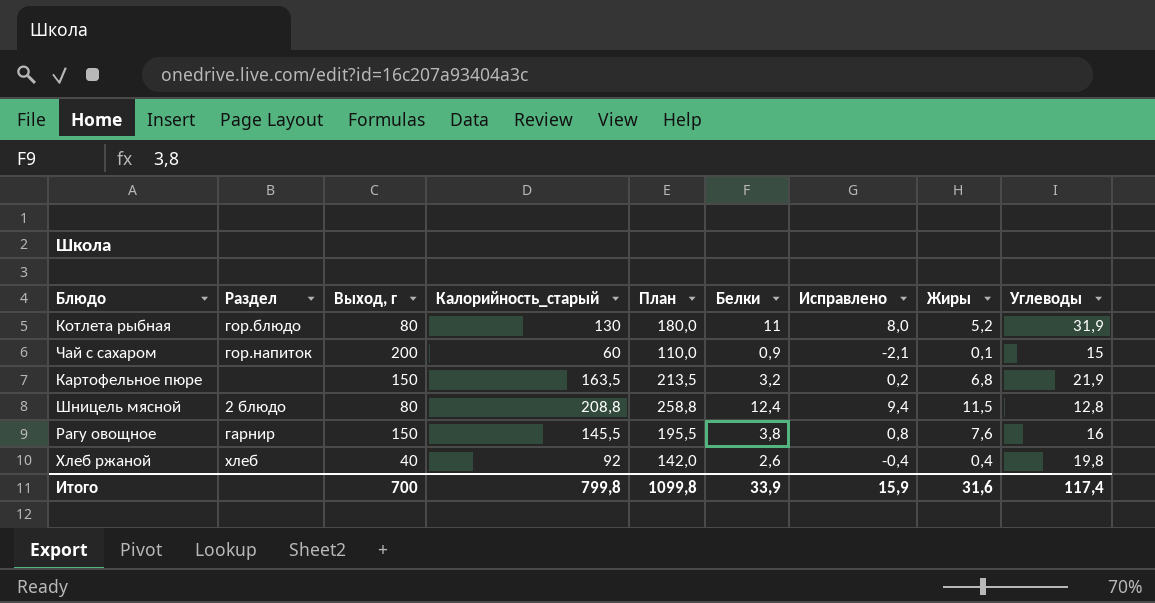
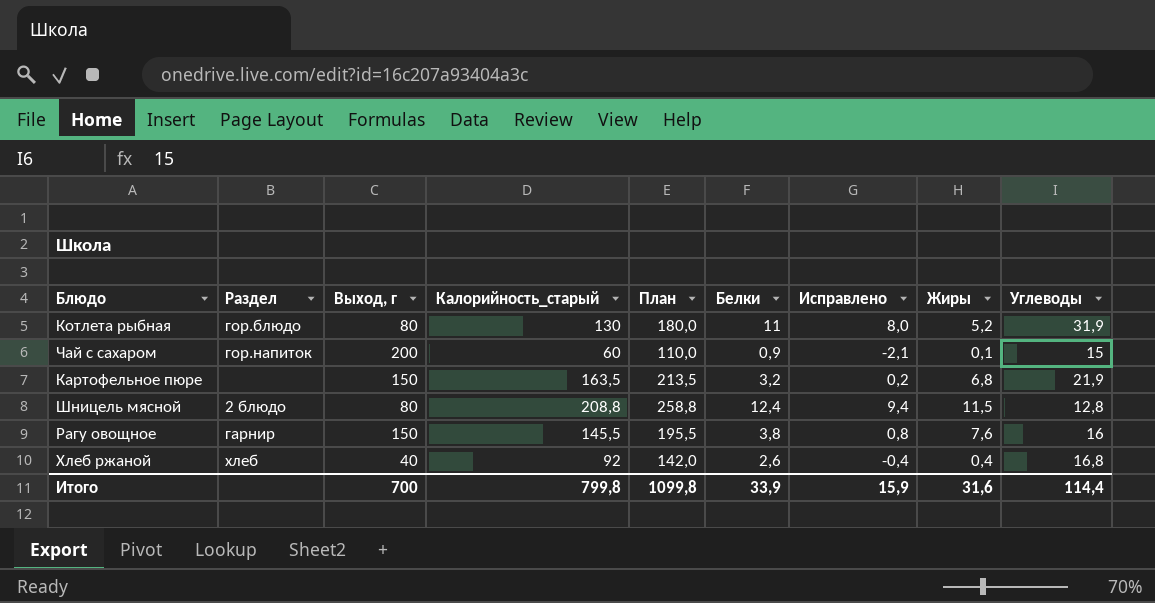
Хлеб ржаной | Углеводы: 19,8 -> 16,8
Итого | Углеводы: 117,4 -> 114,4

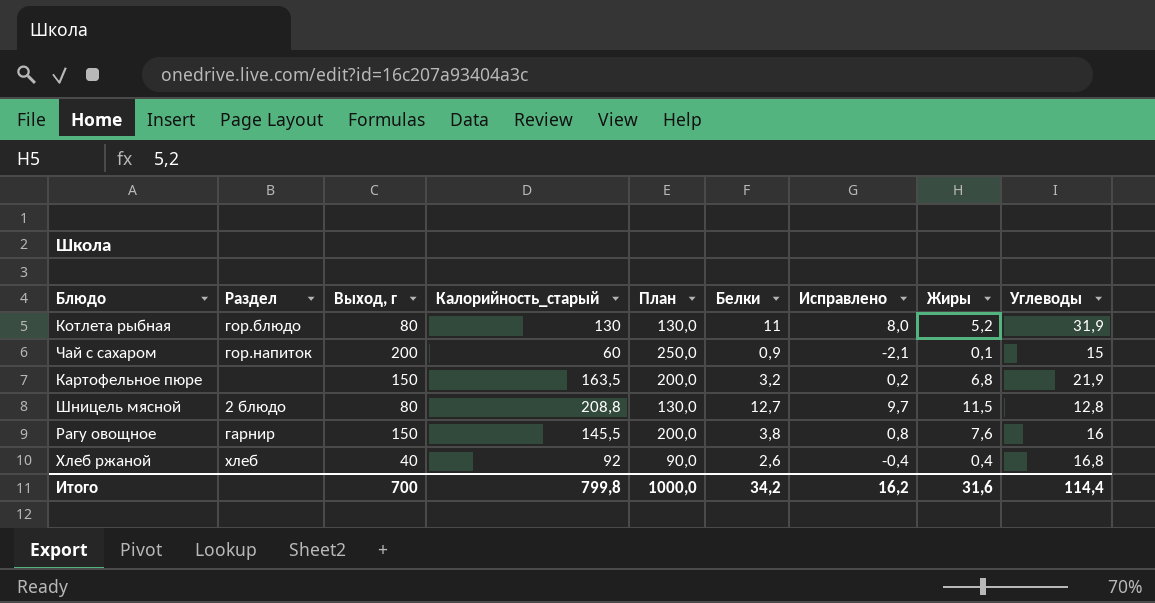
column План | formula: [Калорийность_старый] + 50 -> [Выход, г] + 50
Шницель мясной | Белки: 12,4 -> 12,7
Шницель мясной | Исправлено: 9,4 -> 9,7
Итого | План: 1099,8 -> 1000,0
Итого | Белки: 33,9 -> 34,2
Итого | Исправлено: 15,9 -> 16,2

